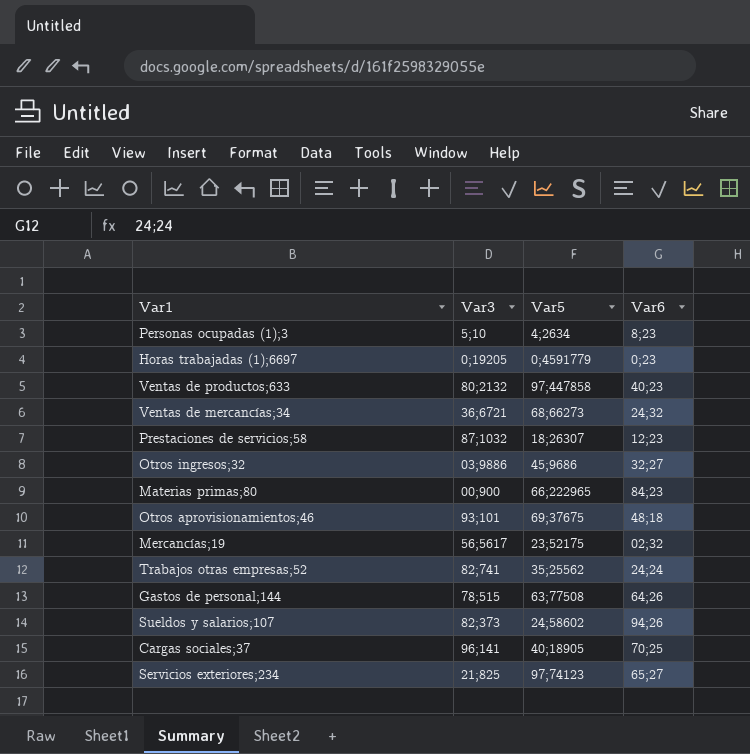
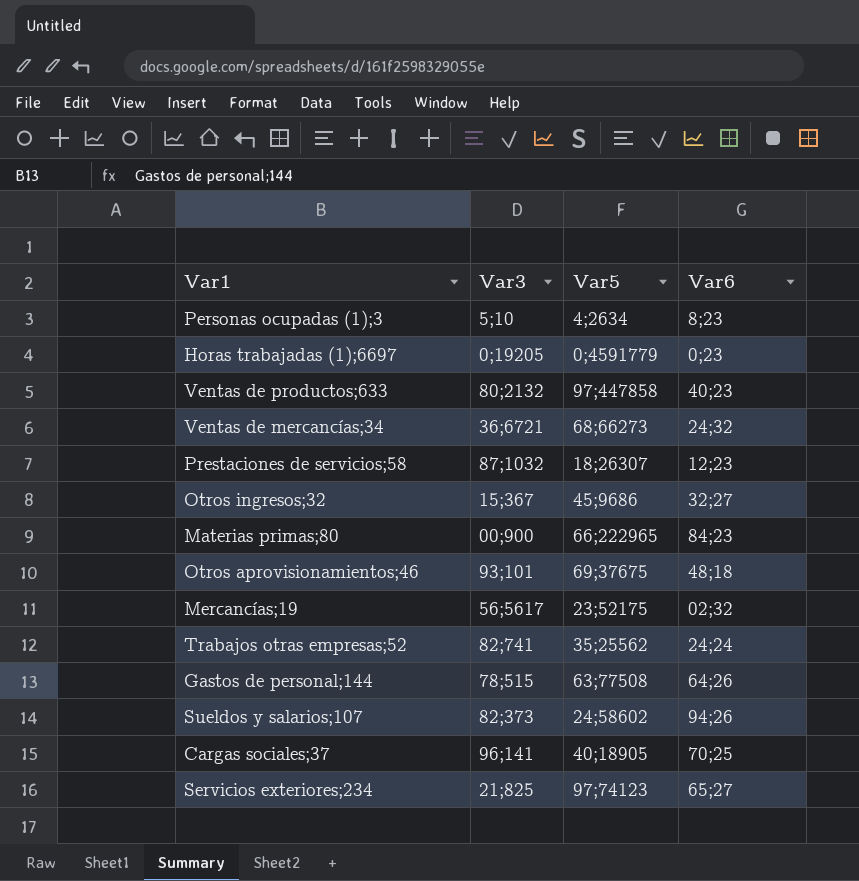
Otros ingresos;32 | Var3: 03;9886 -> 15;367

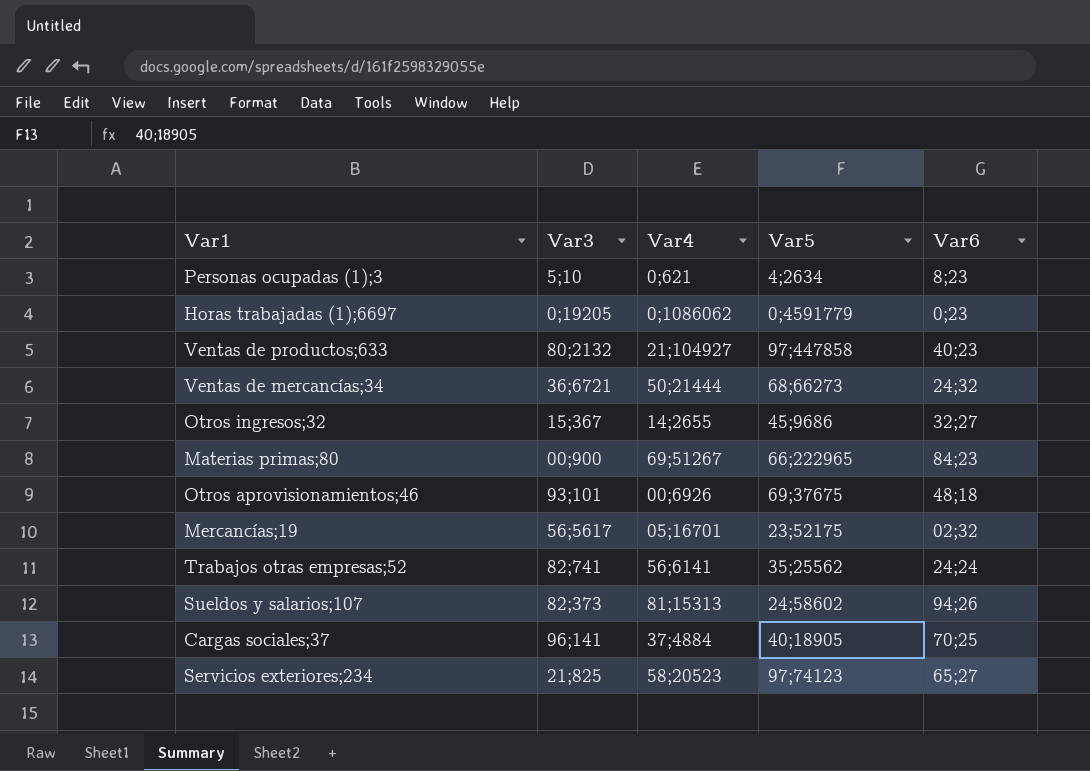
column Var4 | position: none -> 3
row Prestaciones de servicios;58: 87;1032 | 18;26307 | 12;23 -> none
row Gastos de personal;144: 78;515 | 63;77508 | 64;26 -> none

